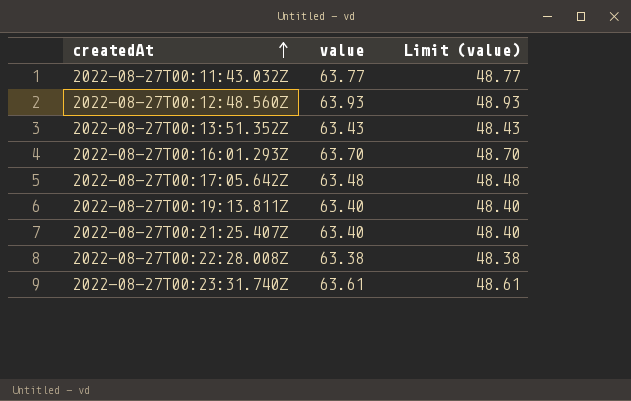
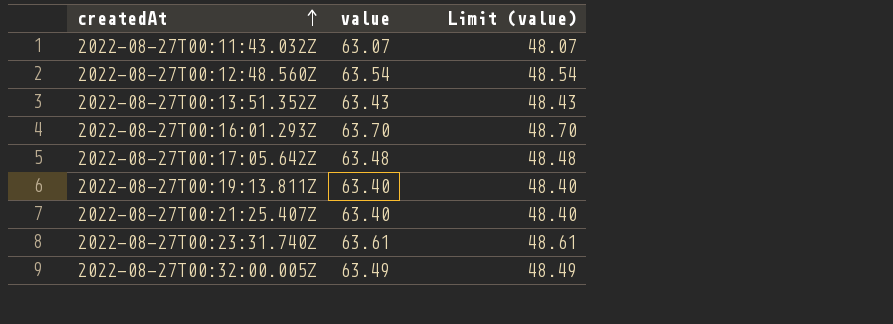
row 2022-08-27T00:22:28.008Z: 63.38 | 48.38 -> none
2022-08-27T00:11:43.032Z | value: 63.77 -> 63.07
2022-08-27T00:11:43.032Z | Limit (value): 48.77 -> 48.07
2022-08-27T00:12:48.560Z | value: 63.93 -> 63.54
2022-08-27T00:12:48.560Z | Limit (value): 48.93 -> 48.54
row 2022-08-27T00:32:00.005Z: none -> 63.49 | 48.49

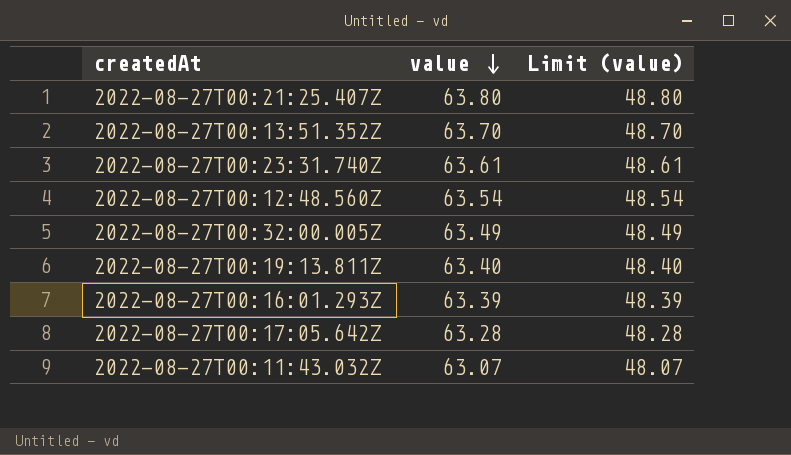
row order: createdAt ascending -> value descending
2022-08-27T00:21:25.407Z | value: 63.40 -> 63.80
2022-08-27T00:21:25.407Z | Limit (value): 48.40 -> 48.80
2022-08-27T00:13:51.352Z | value: 63.43 -> 63.70
2022-08-27T00:13:51.352Z | Limit (value): 48.43 -> 48.70
2022-08-27T00:16:01.293Z | value: 63.70 -> 63.39
2022-08-27T00:16:01.293Z | Limit (value): 48.70 -> 48.39
2022-08-27T00:17:05.642Z | value: 63.48 -> 63.28
2022-08-27T00:17:05.642Z | Limit (value): 48.48 -> 48.28

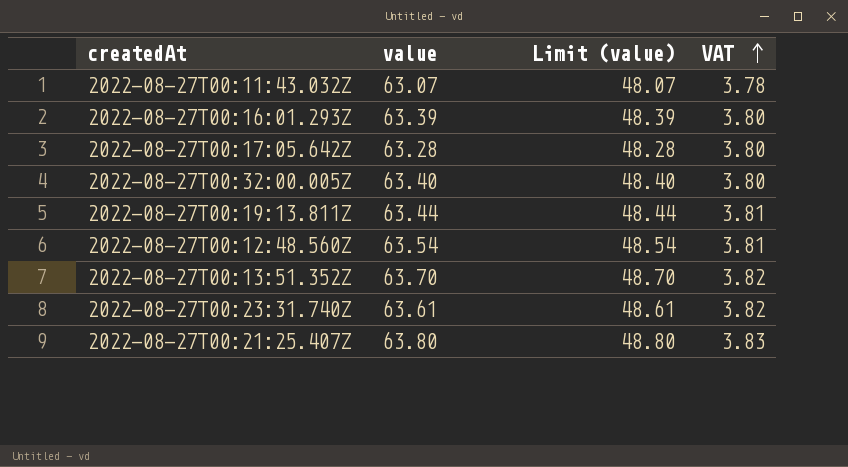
row order: value descending -> VAT ascending
column VAT | formula: none -> [value] * 0.06
2022-08-27T00:32:00.005Z | value: 63.49 -> 63.40
2022-08-27T00:32:00.005Z | Limit (value): 48.49 -> 48.40
2022-08-27T00:19:13.811Z | value: 63.40 -> 63.44
2022-08-27T00:19:13.811Z | Limit (value): 48.40 -> 48.44

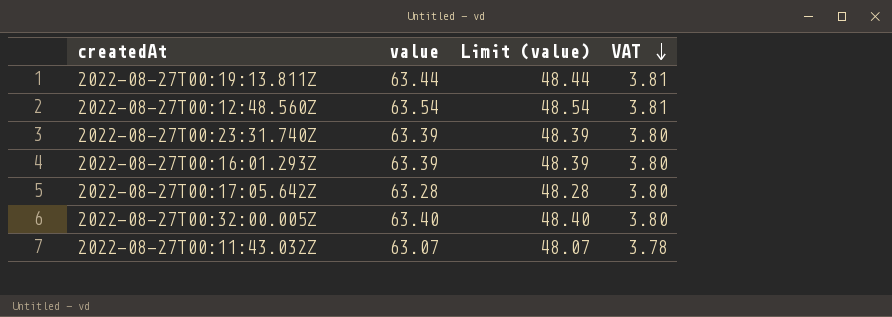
row order: VAT ascending -> VAT descending
row 2022-08-27T00:13:51.352Z: 63.70 | 48.70 | 3.82 -> none
row 2022-08-27T00:21:25.407Z: 63.80 | 48.80 | 3.83 -> none
2022-08-27T00:23:31.740Z | value: 63.61 -> 63.39
2022-08-27T00:23:31.740Z | Limit (value): 48.61 -> 48.39
2022-08-27T00:23:31.740Z | VAT: 3.82 -> 3.80

